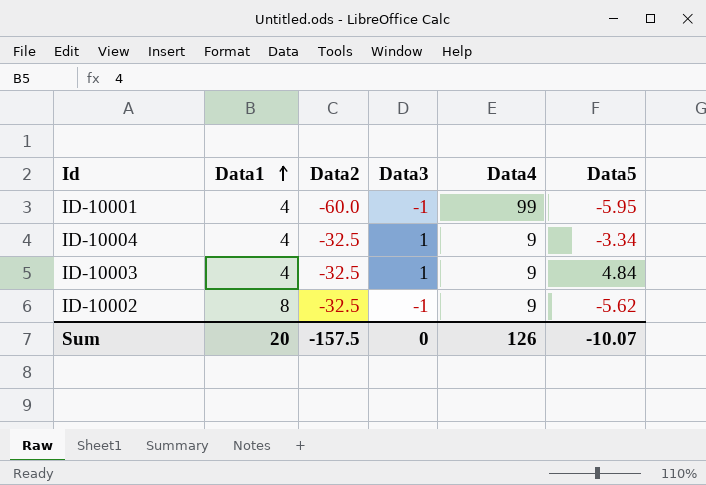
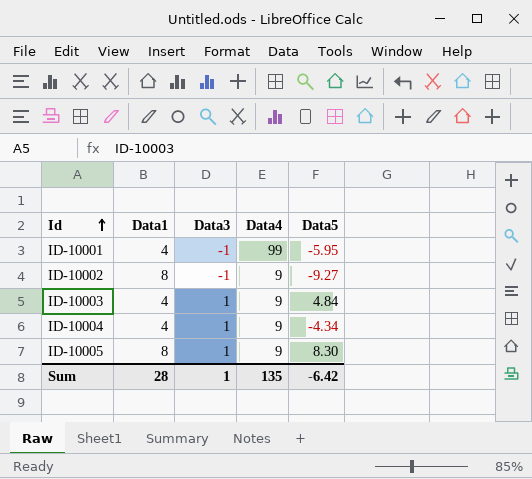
row order: Data1 ascending -> Id ascending
column Data2 | position: 3 -> none
ID-10002 | Data5: -5.62 -> -9.27
ID-10004 | Data5: -3.34 -> -4.34
row ID-10005: none -> 8 | 1 | 9 | 8.30
Sum | Data1: 20 -> 28
Sum | Data3: 0 -> 1
Sum | Data4: 126 -> 135
Sum | Data5: -10.07 -> -6.42

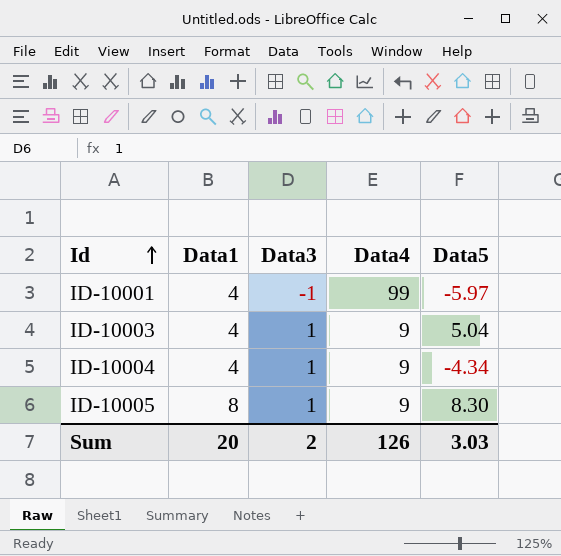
row ID-10002: 8 | -1 | 9 | -9.27 -> none
ID-10001 | Data5: -5.95 -> -5.97
ID-10003 | Data5: 4.84 -> 5.04
Sum | Data1: 28 -> 20
Sum | Data3: 1 -> 2
Sum | Data4: 135 -> 126
Sum | Data5: -6.42 -> 3.03

